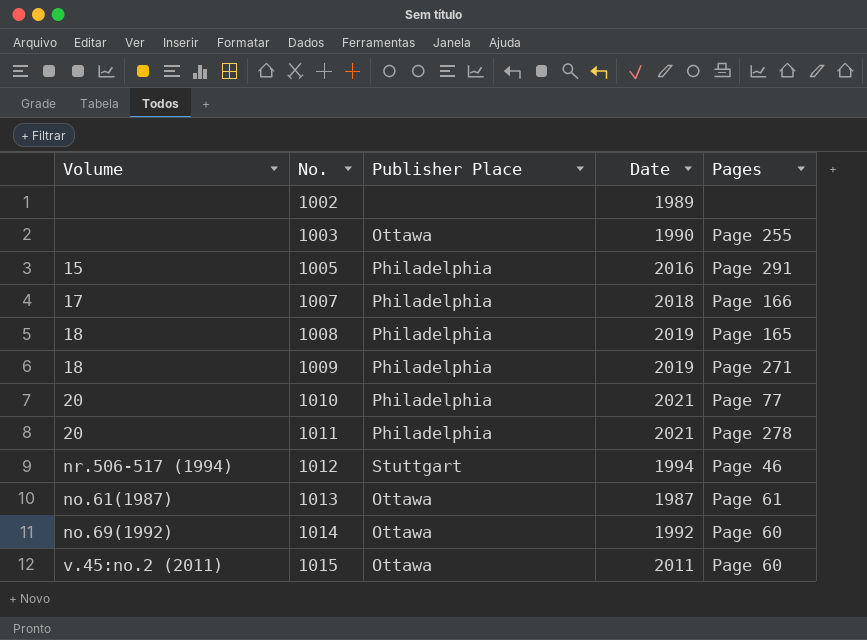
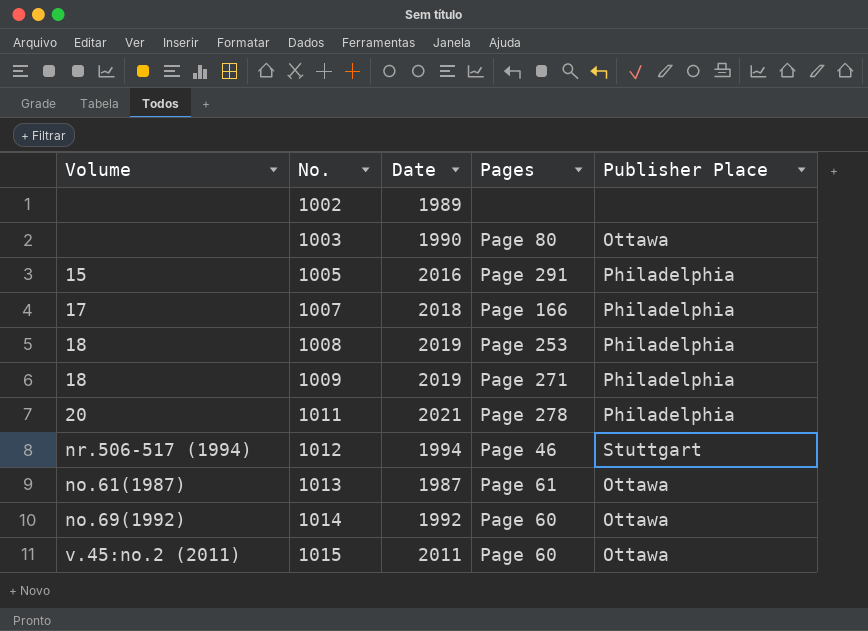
column Publisher Place | position: 3 -> 5
row 1010: 20 | Philadelphia | 2021 | Page 77 -> none
1003 | Pages: Page 255 -> Page 80
1008 | Pages: Page 165 -> Page 253

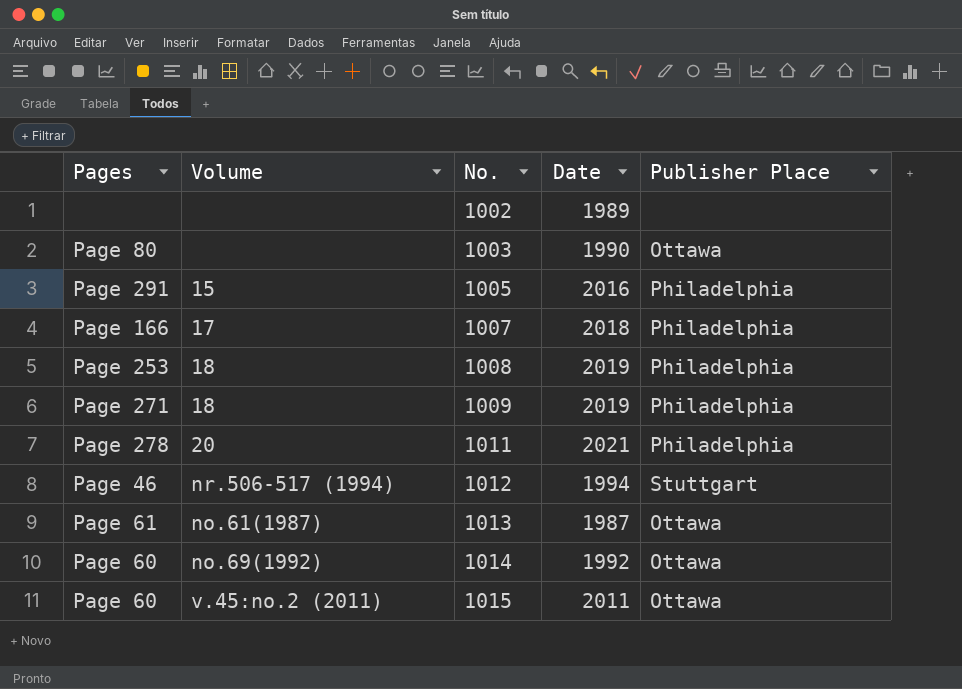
column Pages | position: 4 -> 1

